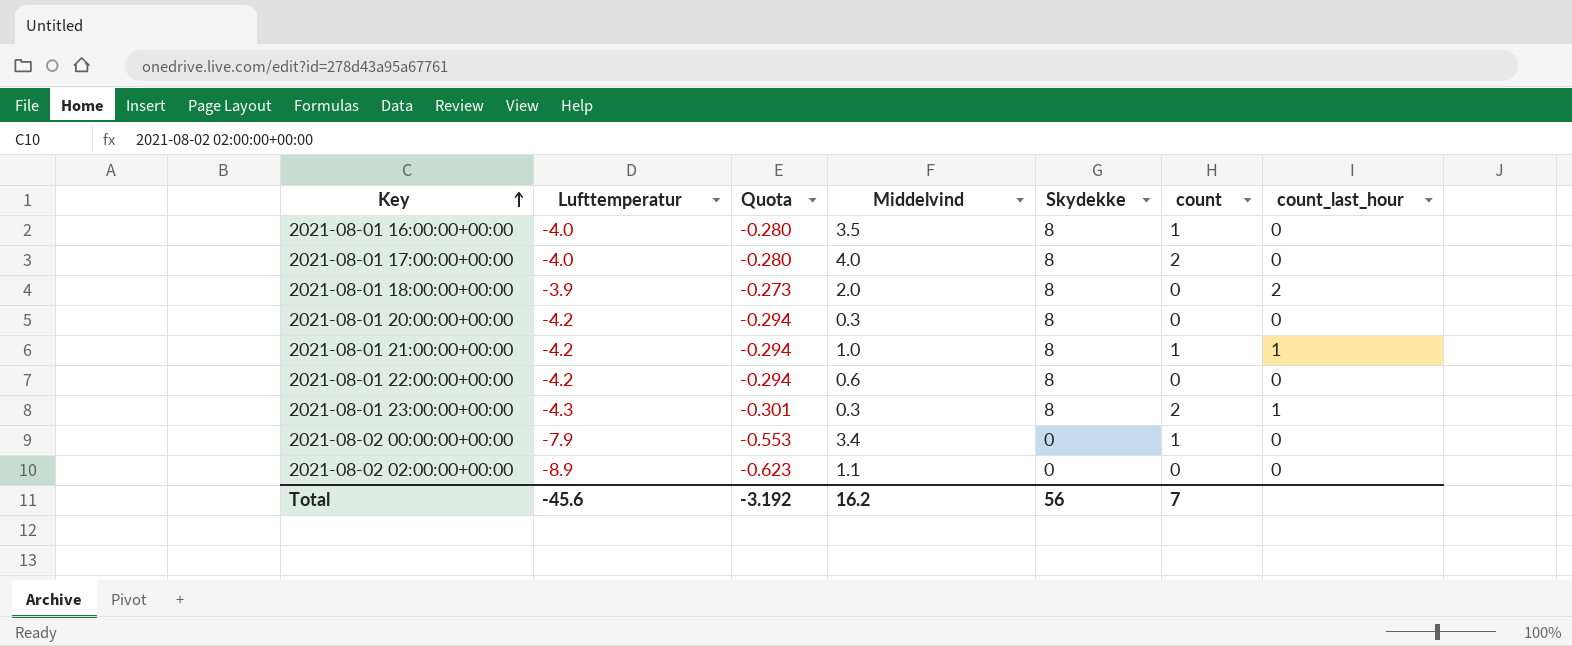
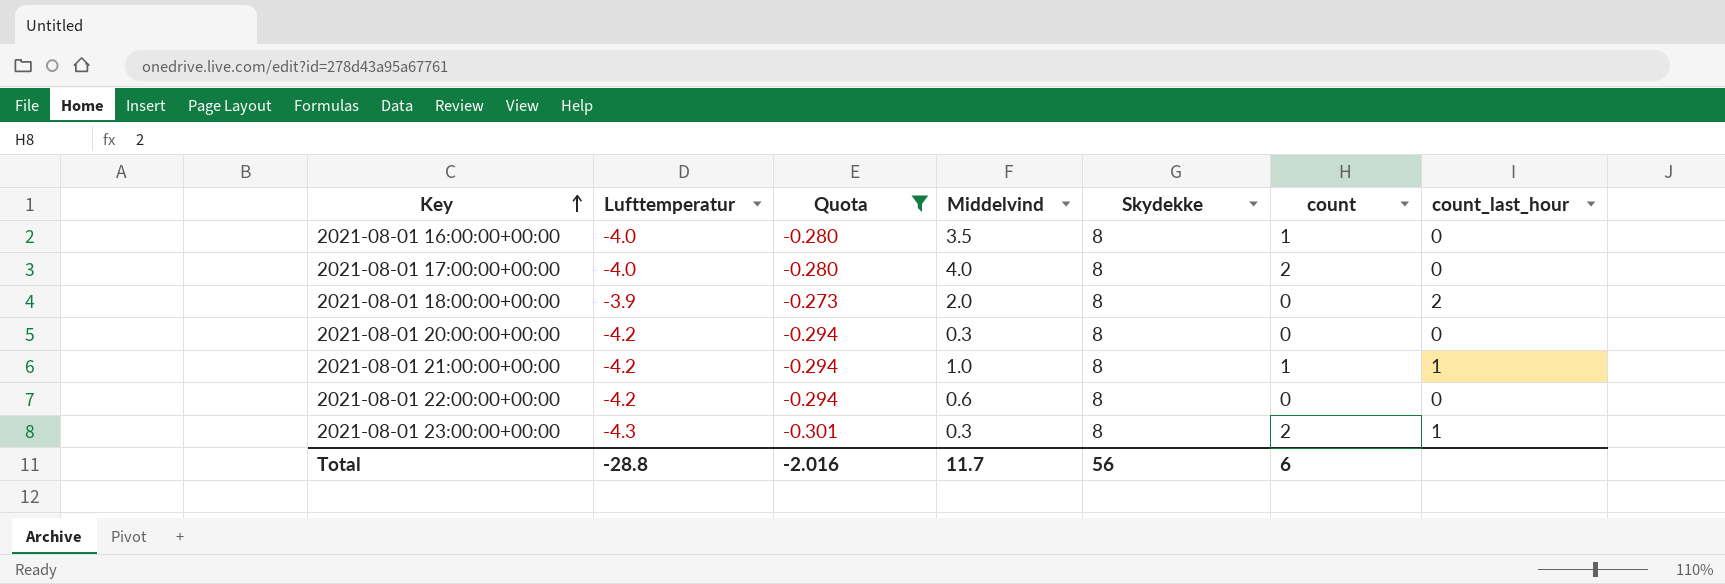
filter: none -> Quota >= -0.301
Total | Lufttemperatur: -45.6 -> -28.8
Total | Quota: -3.192 -> -2.016
Total | Middelvind: 16.2 -> 11.7
Total | count: 7 -> 6

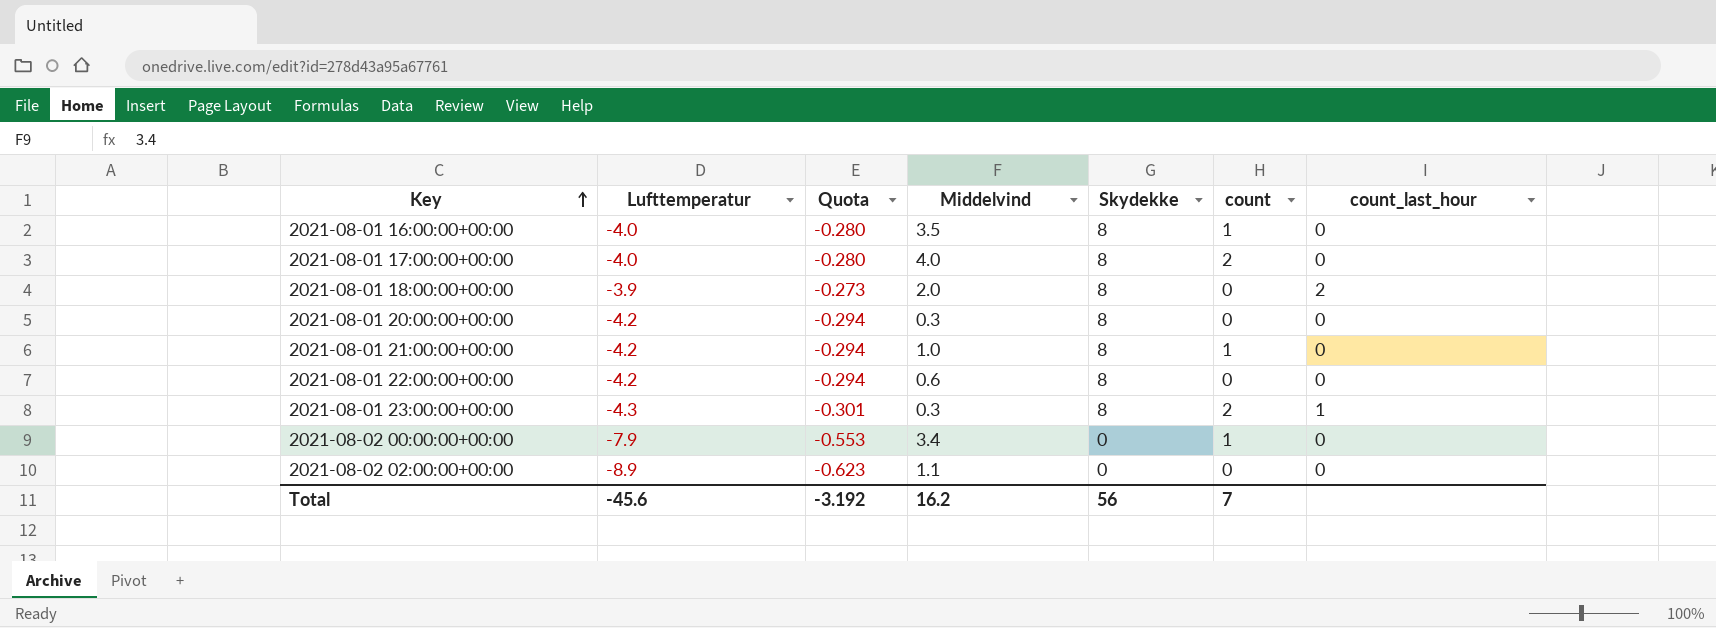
filter: Quota >= -0.301 -> none
2021-08-01 21:00:00+00:00 | count_last_hour: 1 -> 0
Total | Lufttemperatur: -28.8 -> -45.6
Total | Quota: -2.016 -> -3.192
Total | Middelvind: 11.7 -> 16.2
Total | count: 6 -> 7

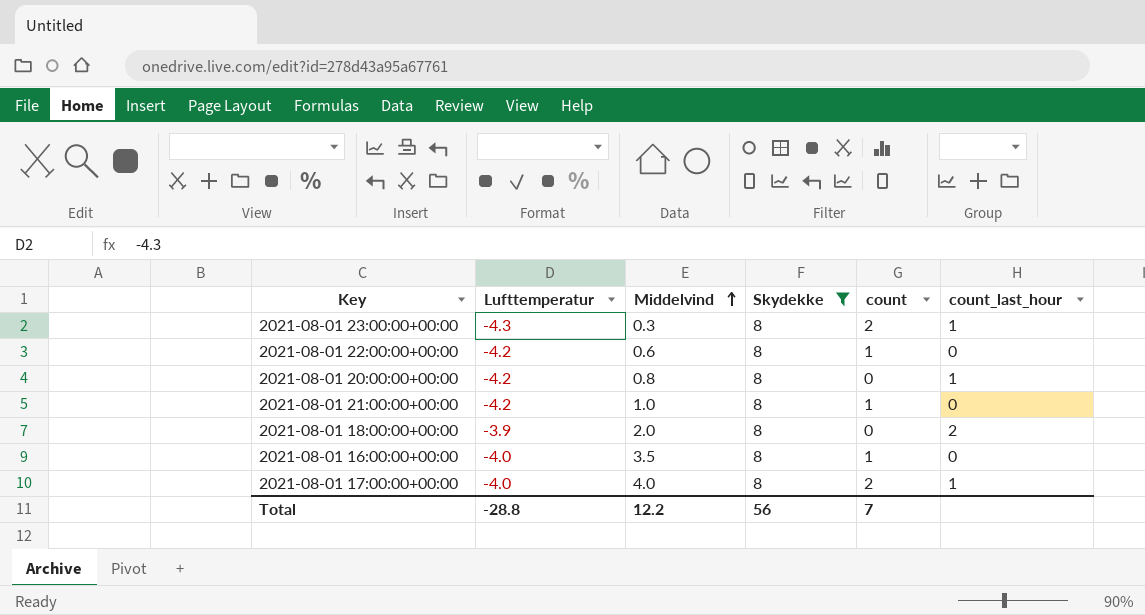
filter: none -> Skydekke = 8
row order: Key ascending -> Middelvind ascending
column Quota | formula: [Lufttemperatur] * 0.07 -> none
2021-08-01 22:00:00+00:00 | count: 0 -> 1
2021-08-01 20:00:00+00:00 | Middelvind: 0.3 -> 0.8
2021-08-01 20:00:00+00:00 | count_last_hour: 0 -> 1
2021-08-01 17:00:00+00:00 | count_last_hour: 0 -> 1
Total | Lufttemperatur: -45.6 -> -28.8
Total | Middelvind: 16.2 -> 12.2

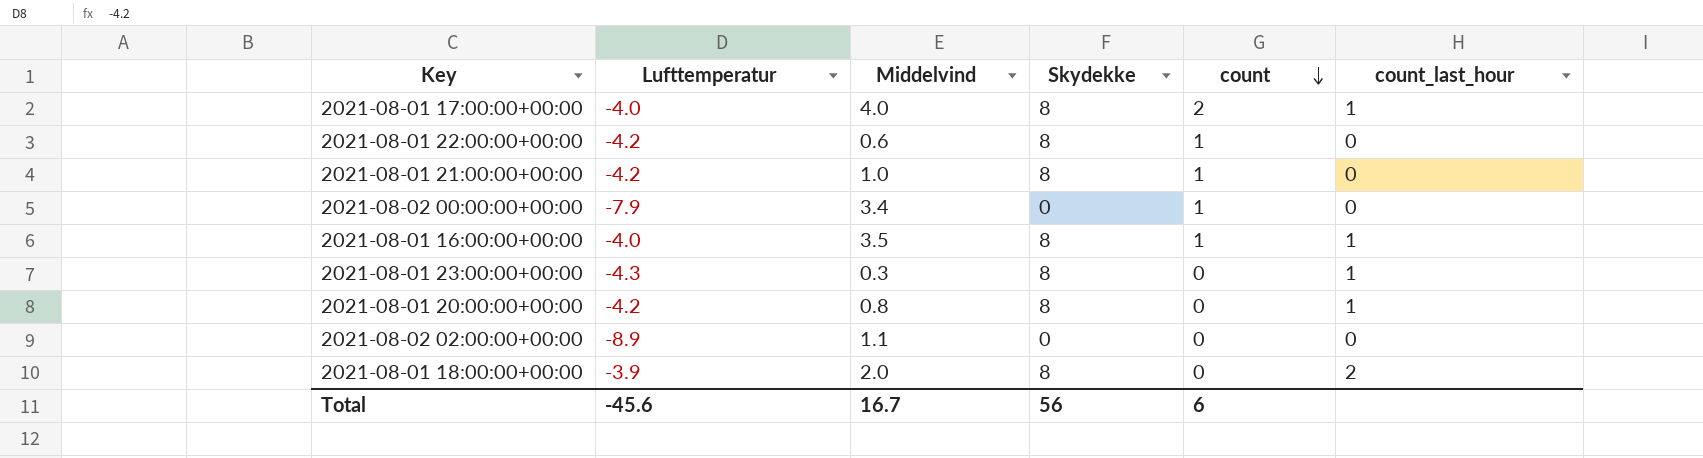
filter: Skydekke = 8 -> none
row order: Middelvind ascending -> count descending
2021-08-01 16:00:00+00:00 | count_last_hour: 0 -> 1
2021-08-01 23:00:00+00:00 | count: 2 -> 0
Total | Lufttemperatur: -28.8 -> -45.6
Total | Middelvind: 12.2 -> 16.7
Total | count: 7 -> 6

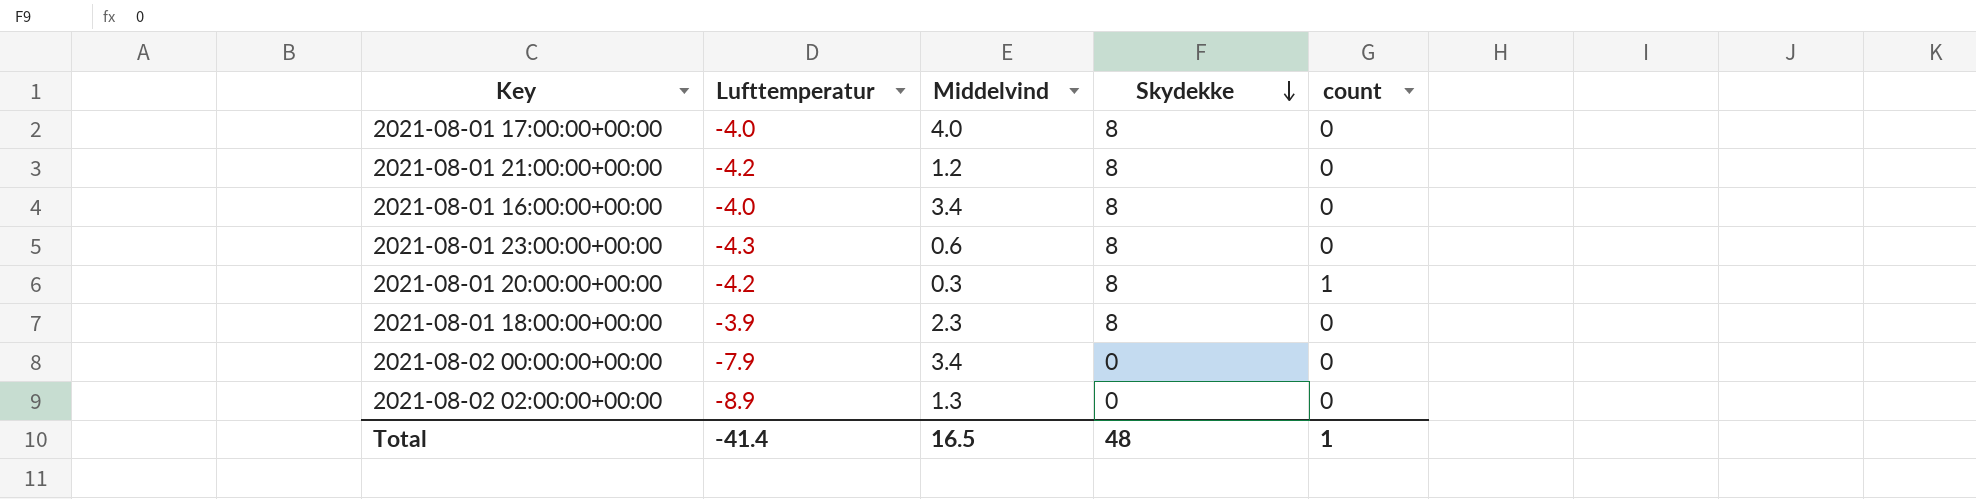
row order: count descending -> Skydekke descending
column count_last_hour | position: 6 -> none
row 2021-08-01 22:00:00+00:00: -4.2 | 0.6 | 8 | 1 | 0 -> none
2021-08-01 17:00:00+00:00 | count: 2 -> 0
2021-08-01 21:00:00+00:00 | Middelvind: 1.0 -> 1.2
2021-08-01 21:00:00+00:00 | count: 1 -> 0
2021-08-01 16:00:00+00:00 | Middelvind: 3.5 -> 3.4
2021-08-01 16:00:00+00:00 | count: 1 -> 0
2021-08-01 23:00:00+00:00 | Middelvind: 0.3 -> 0.6
2021-08-01 20:00:00+00:00 | Middelvind: 0.8 -> 0.3
2021-08-01 20:00:00+00:00 | count: 0 -> 1
2021-08-01 18:00:00+00:00 | Middelvind: 2.0 -> 2.3
2021-08-02 00:00:00+00:00 | count: 1 -> 0
2021-08-02 02:00:00+00:00 | Middelvind: 1.1 -> 1.3
Total | Lufttemperatur: -45.6 -> -41.4
Total | Middelvind: 16.7 -> 16.5
Total | Skydekke: 56 -> 48
Total | count: 6 -> 1

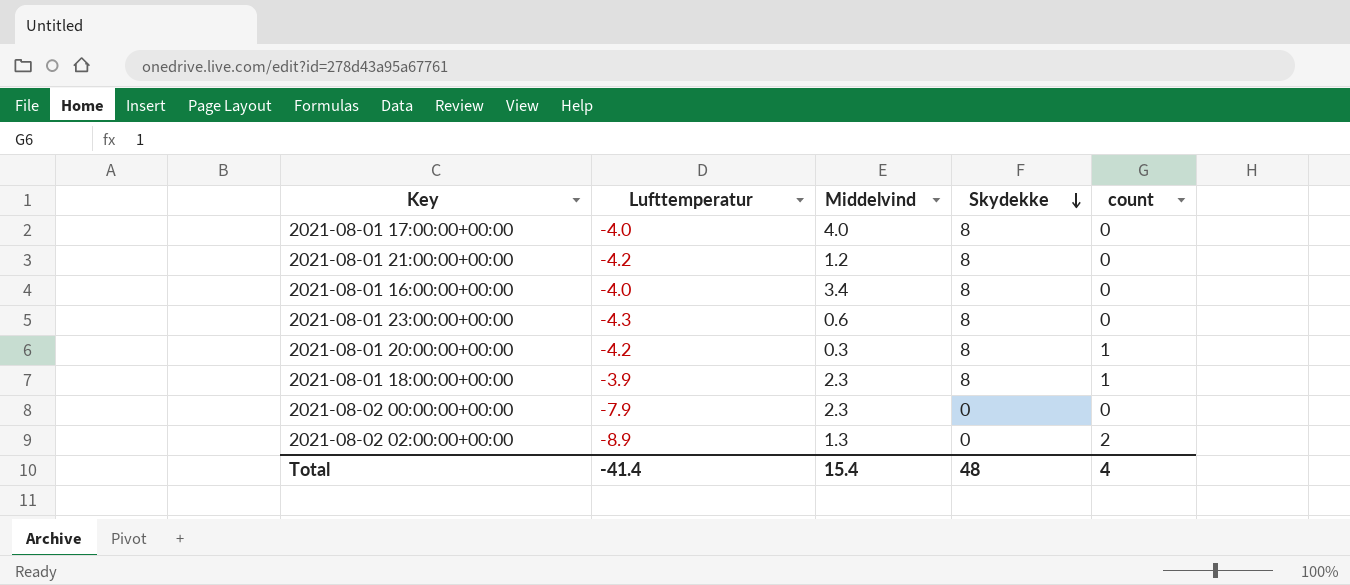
2021-08-01 18:00:00+00:00 | count: 0 -> 1
2021-08-02 00:00:00+00:00 | Middelvind: 3.4 -> 2.3
2021-08-02 02:00:00+00:00 | count: 0 -> 2
Total | Middelvind: 16.5 -> 15.4
Total | count: 1 -> 4

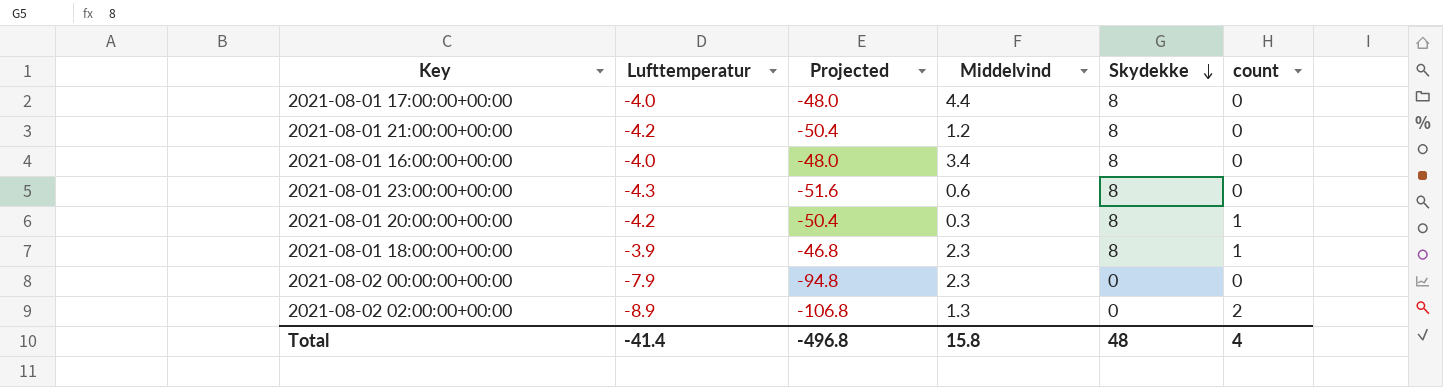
column Projected | formula: none -> [Lufttemperatur] * 12
2021-08-01 17:00:00+00:00 | Middelvind: 4.0 -> 4.4
Total | Middelvind: 15.4 -> 15.8

